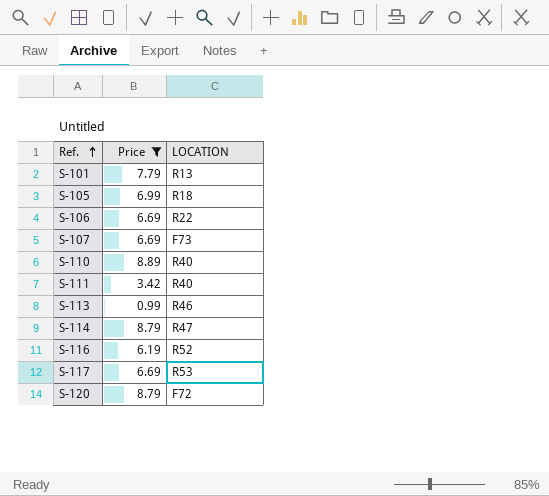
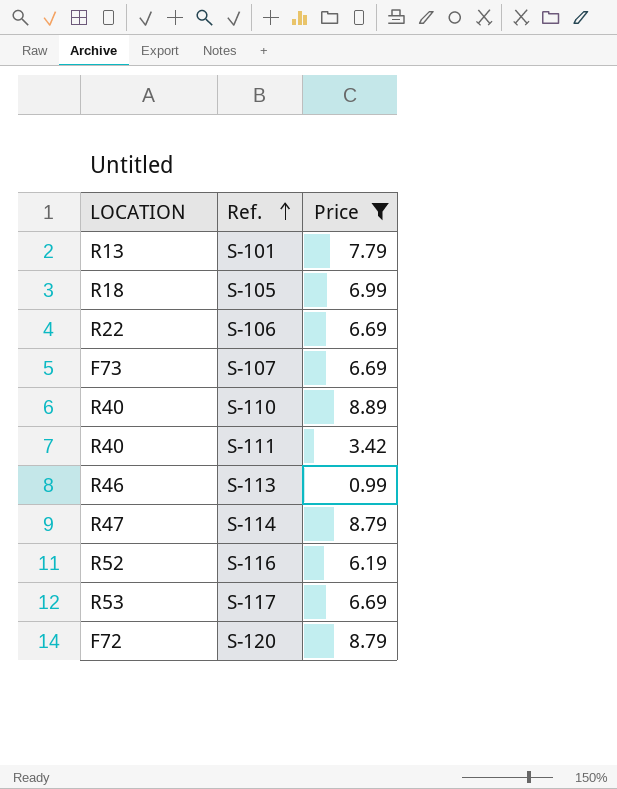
column LOCATION | position: 3 -> 1

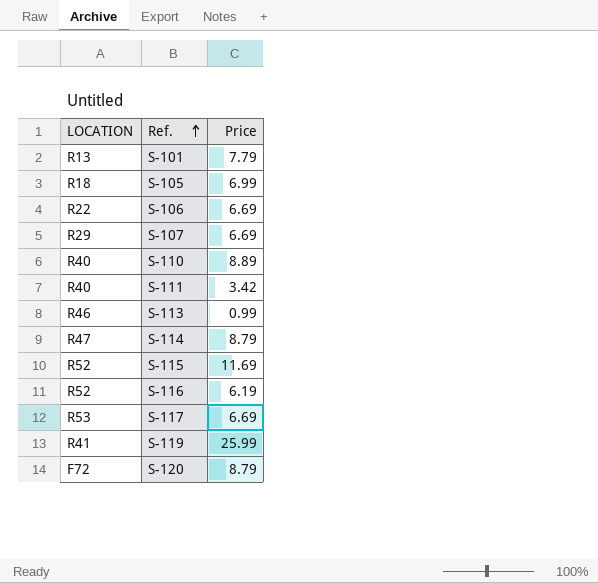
filter: Price <= 8.89 -> none
S-107 | LOCATION: F73 -> R29

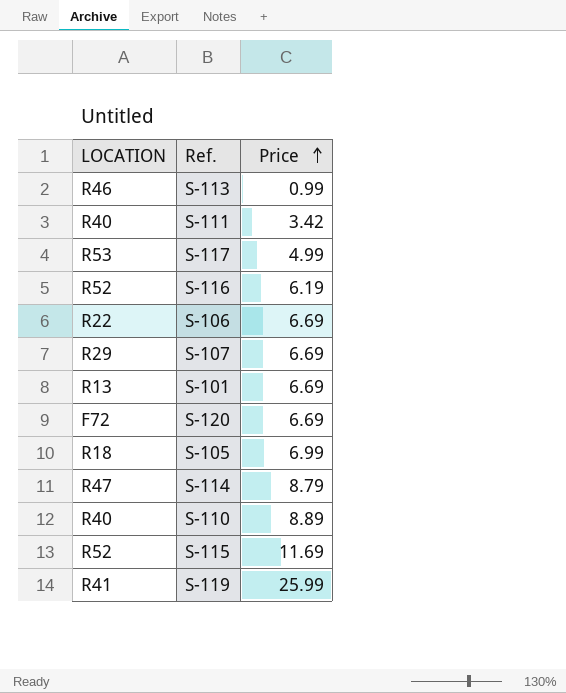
row order: Ref. ascending -> Price ascending
S-117 | Price: 6.69 -> 4.99
S-101 | Price: 7.79 -> 6.69
S-120 | Price: 8.79 -> 6.69

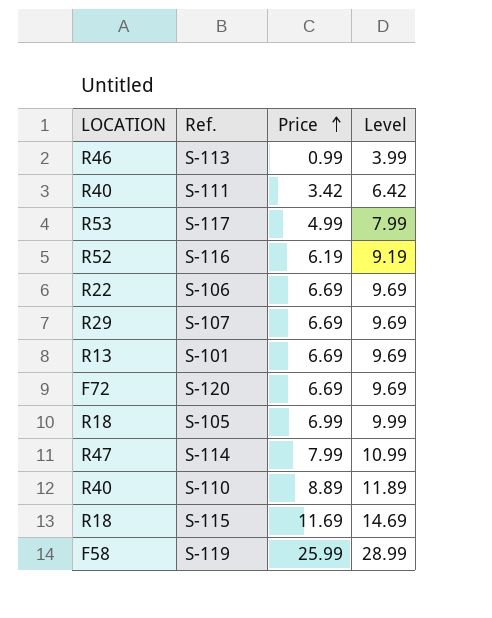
column Level | formula: none -> [Price] + 3
S-114 | Price: 8.79 -> 7.99
S-115 | LOCATION: R52 -> R18
S-119 | LOCATION: R41 -> F58

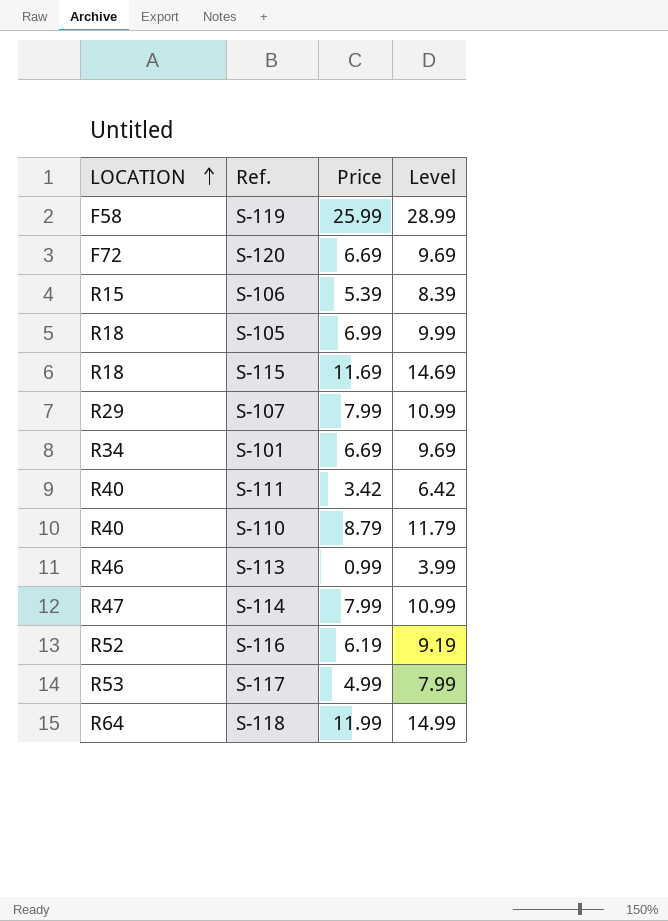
row order: Price ascending -> LOCATION ascending
S-106 | LOCATION: R22 -> R15
S-106 | Price: 6.69 -> 5.39
S-106 | Level: 9.69 -> 8.39
S-107 | Price: 6.69 -> 7.99
S-107 | Level: 9.69 -> 10.99
S-101 | LOCATION: R13 -> R34
S-110 | Price: 8.89 -> 8.79
S-110 | Level: 11.89 -> 11.79
row S-118: none -> R64 | 11.99 | 14.99

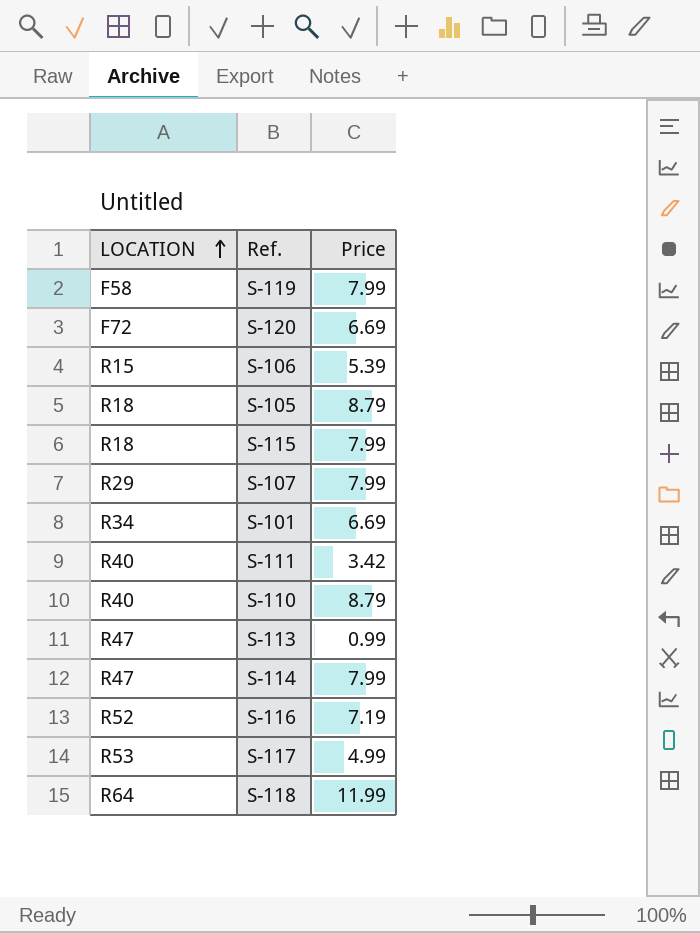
column Level | formula: [Price] + 3 -> none
S-119 | Price: 25.99 -> 7.99
S-105 | Price: 6.99 -> 8.79
S-115 | Price: 11.69 -> 7.99
S-113 | LOCATION: R46 -> R47
S-116 | Price: 6.19 -> 7.19

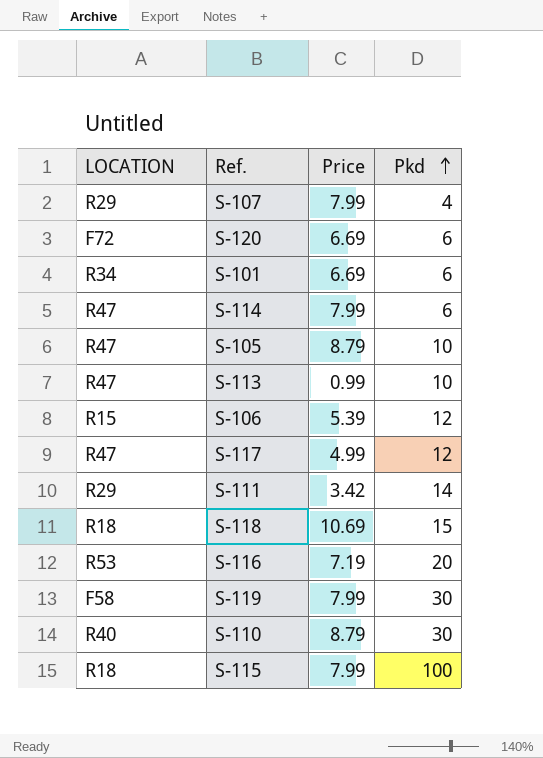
row order: LOCATION ascending -> Pkd ascending
column Pkd | position: none -> 4
S-105 | LOCATION: R18 -> R47
S-117 | LOCATION: R53 -> R47
S-111 | LOCATION: R40 -> R29
S-118 | LOCATION: R64 -> R18
S-118 | Price: 11.99 -> 10.69
S-116 | LOCATION: R52 -> R53

